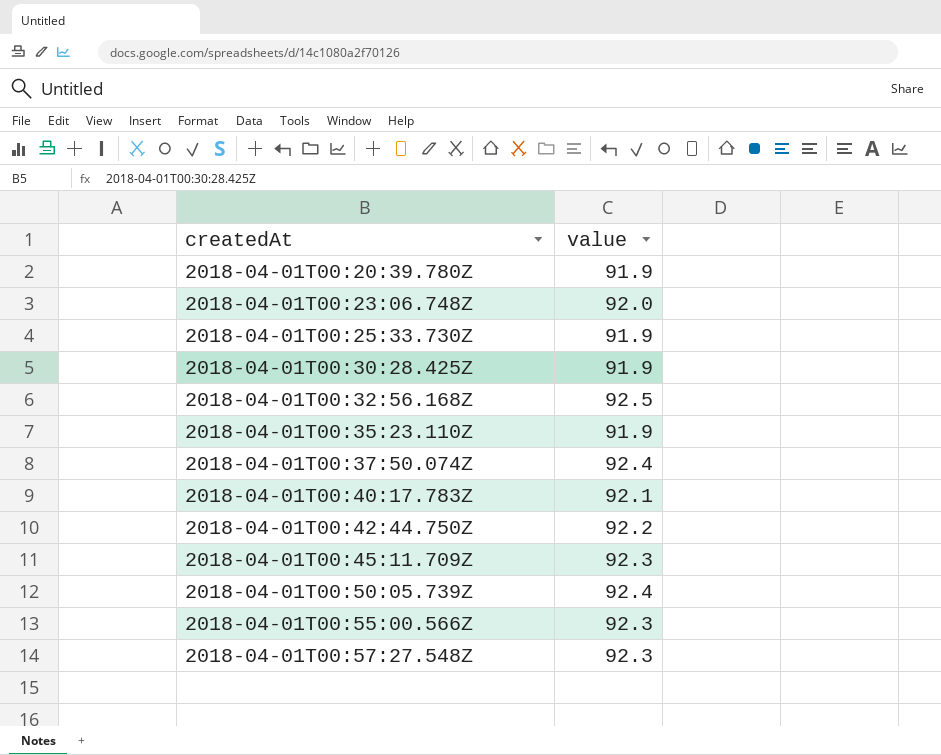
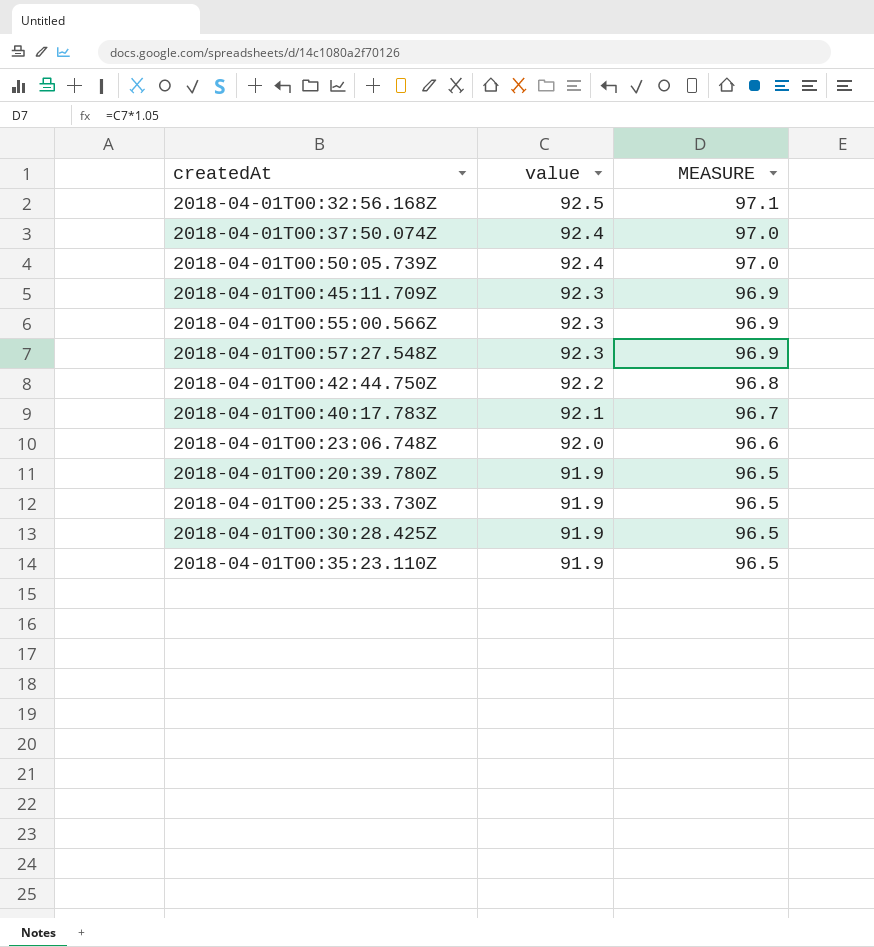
row order: createdAt ascending -> value descending
column MEASURE | formula: none -> [value] * 1.05

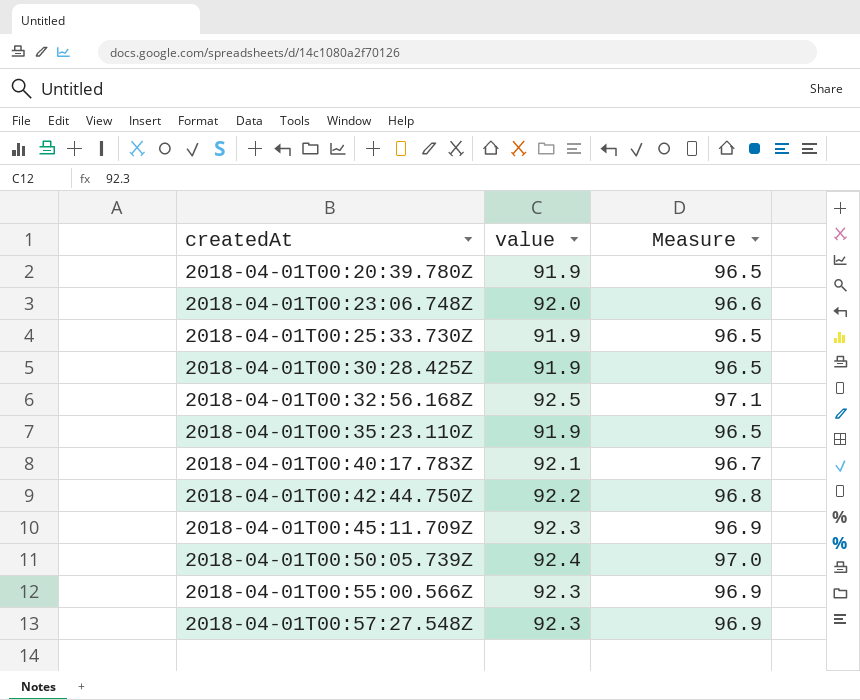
row order: value descending -> createdAt ascending
column name: MEASURE -> Measure
row 2018-04-01T00:37:50.074Z: 92.4 | 97.0 -> none

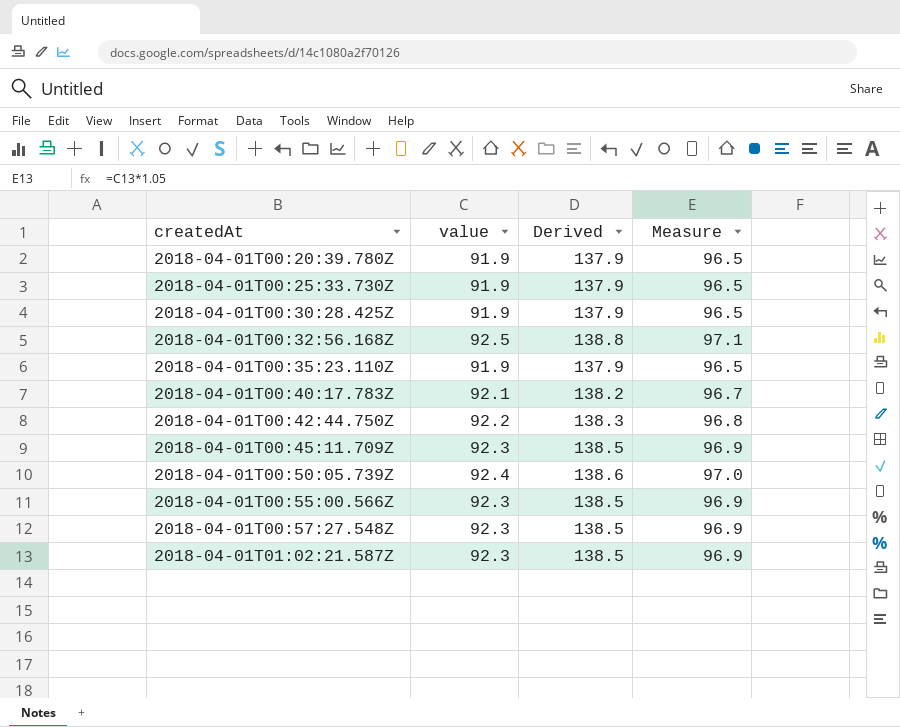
column Derived | formula: none -> [value] * 1.5
row 2018-04-01T00:23:06.748Z: 92.0 | 96.6 -> none
row 2018-04-01T01:02:21.587Z: none -> 92.3 | 138.5 | 96.9

